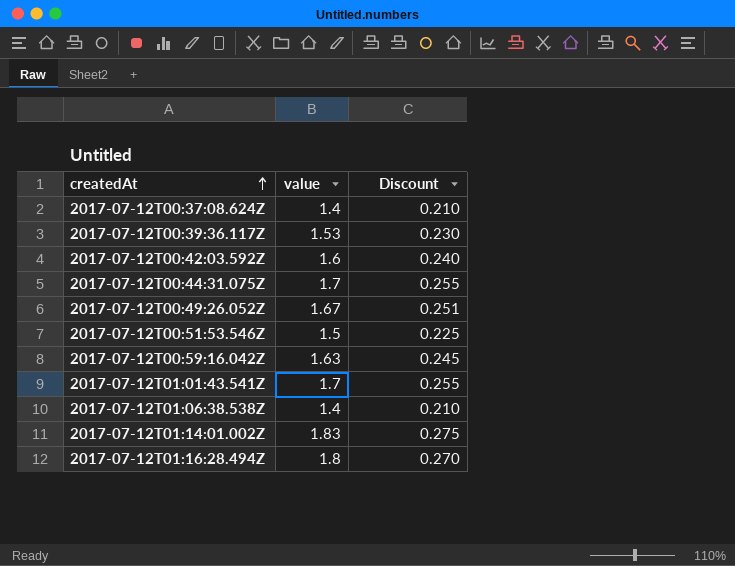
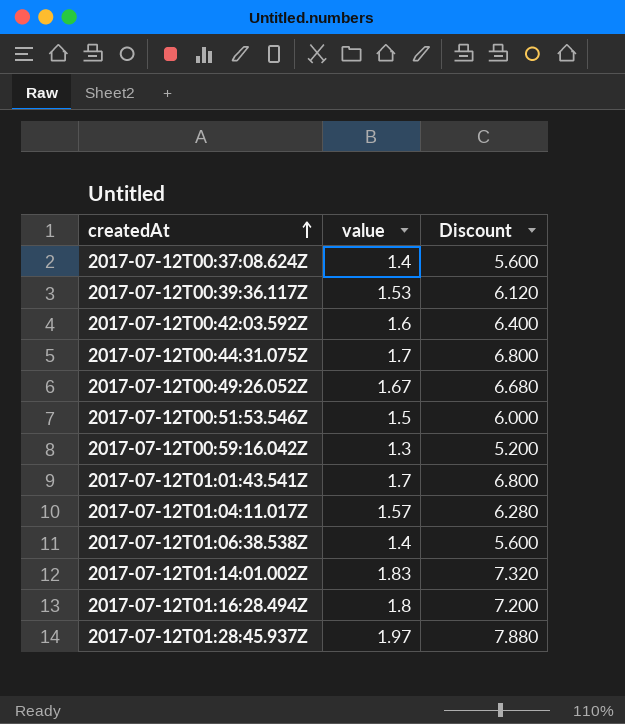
column Discount | formula: [value] * 0.15 -> [value] * 4
2017-07-12T00:59:16.042Z | value: 1.63 -> 1.3
row 2017-07-12T01:04:11.017Z: none -> 1.57 | 6.280
row 2017-07-12T01:28:45.937Z: none -> 1.97 | 7.880

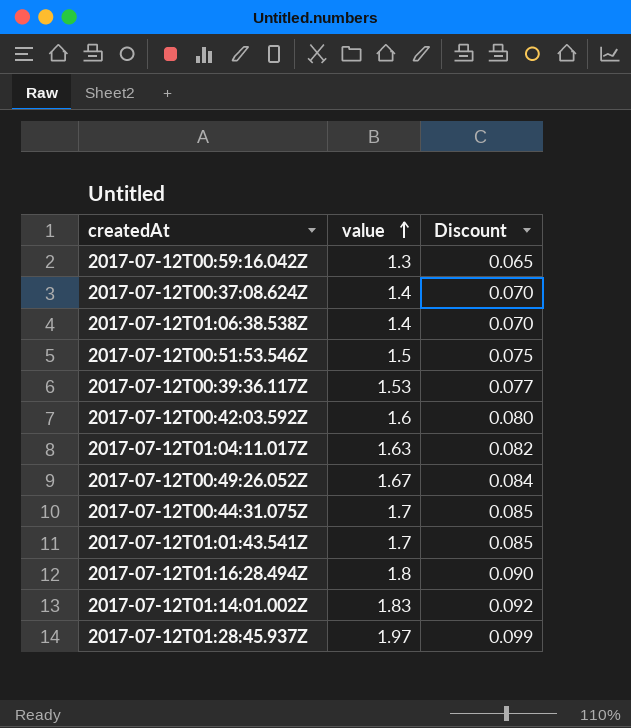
row order: createdAt ascending -> value ascending
column Discount | formula: [value] * 4 -> [value] * 0.05
2017-07-12T01:04:11.017Z | value: 1.57 -> 1.63

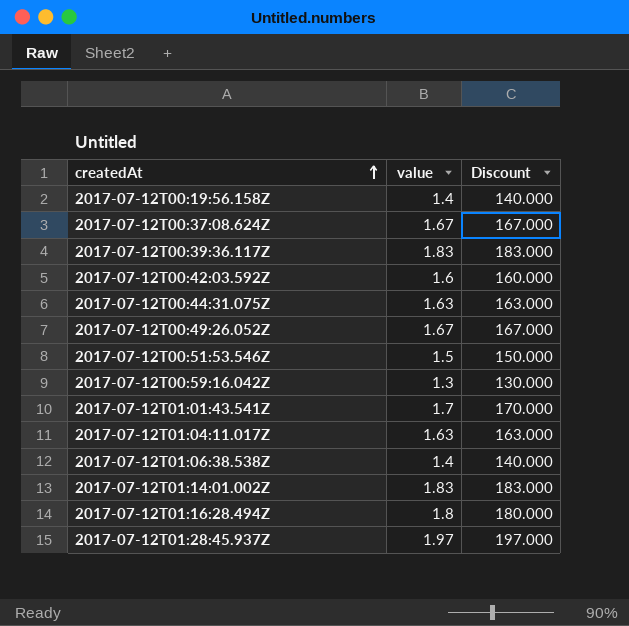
row order: value ascending -> createdAt ascending
column Discount | formula: [value] * 0.05 -> [value] * 100
row 2017-07-12T00:19:56.158Z: none -> 1.4 | 140.000
2017-07-12T00:37:08.624Z | value: 1.4 -> 1.67
2017-07-12T00:39:36.117Z | value: 1.53 -> 1.83
2017-07-12T00:44:31.075Z | value: 1.7 -> 1.63

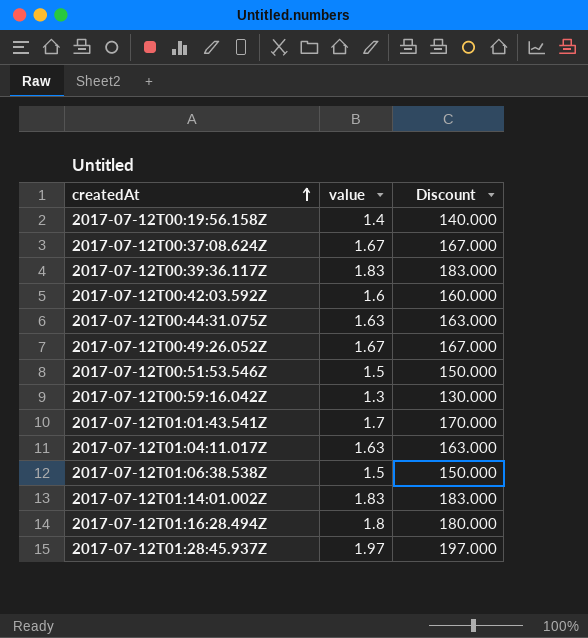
2017-07-12T01:06:38.538Z | value: 1.4 -> 1.5
2017-07-12T01:06:38.538Z | Discount: 140.000 -> 150.000

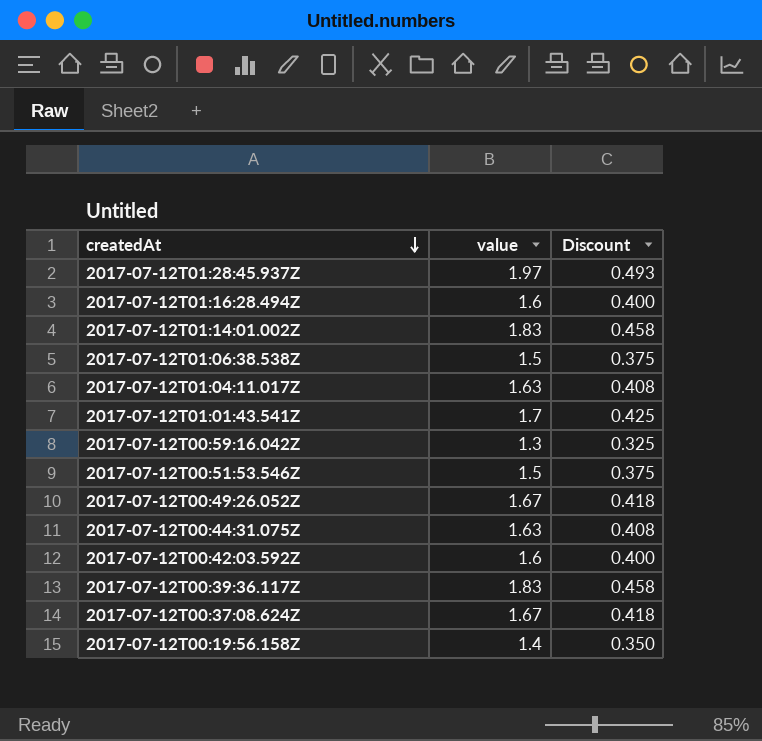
row order: createdAt ascending -> createdAt descending
column Discount | formula: [value] * 100 -> [value] * 0.25
2017-07-12T01:16:28.494Z | value: 1.8 -> 1.6

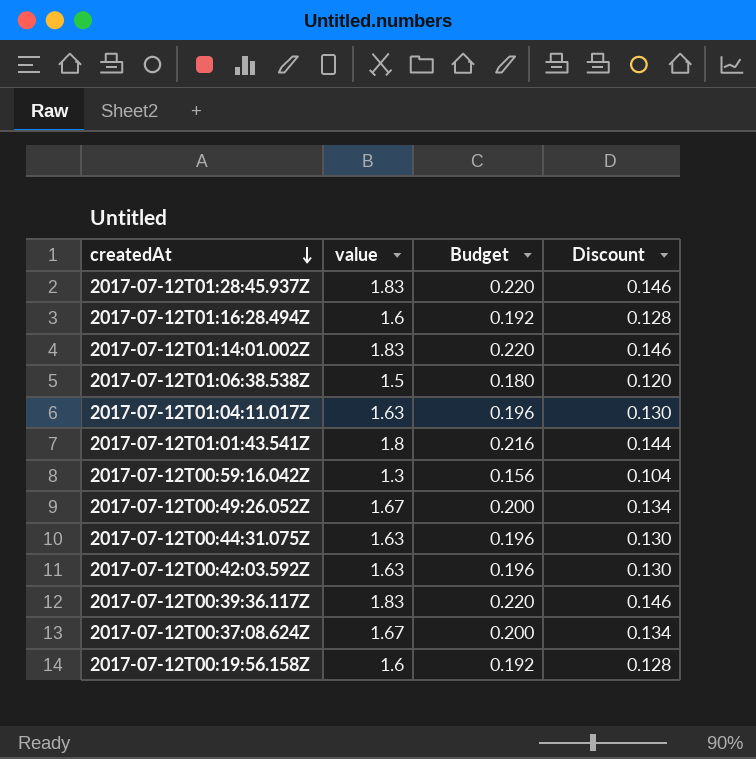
column Budget | formula: none -> [value] * 0.12
column Discount | formula: [value] * 0.25 -> [value] * 0.08
row 2017-07-12T00:51:53.546Z: 1.5 | 0.375 -> none
2017-07-12T01:28:45.937Z | value: 1.97 -> 1.83
2017-07-12T01:01:43.541Z | value: 1.7 -> 1.8
2017-07-12T00:42:03.592Z | value: 1.6 -> 1.63
2017-07-12T00:19:56.158Z | value: 1.4 -> 1.6

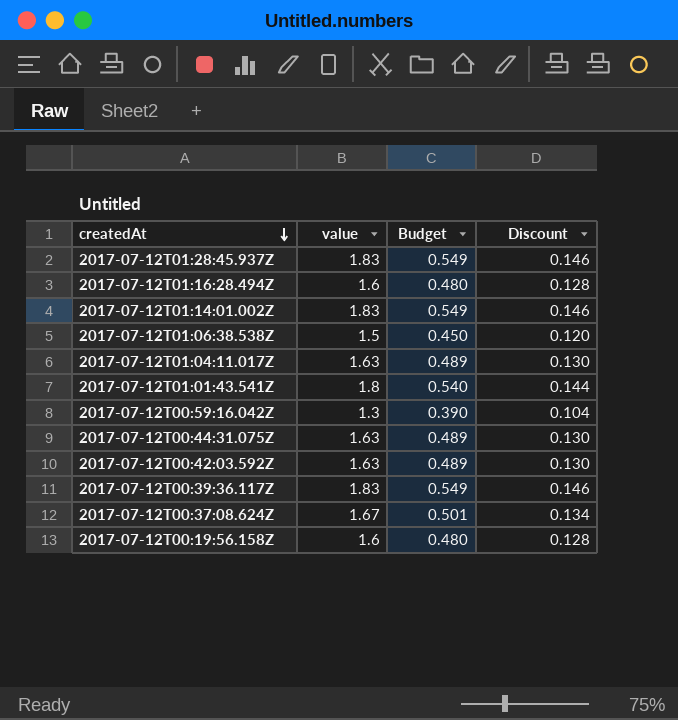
column Budget | formula: [value] * 0.12 -> [value] * 0.3
row 2017-07-12T00:49:26.052Z: 1.67 | 0.200 | 0.134 -> none

